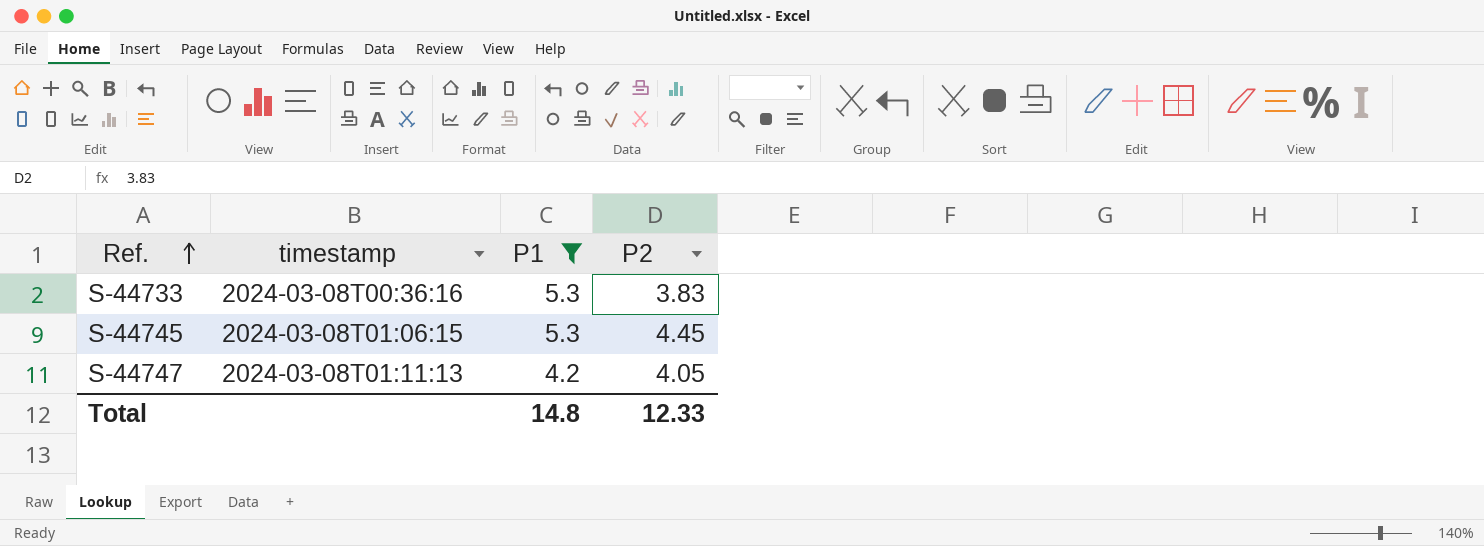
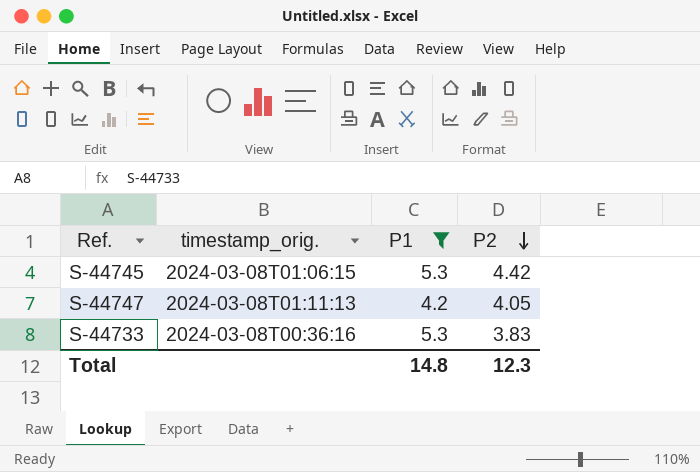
row order: Ref. ascending -> P2 descending
column name: timestamp -> timestamp_orig.
S-44745 | P2: 4.45 -> 4.42
Total | P2: 12.33 -> 12.3

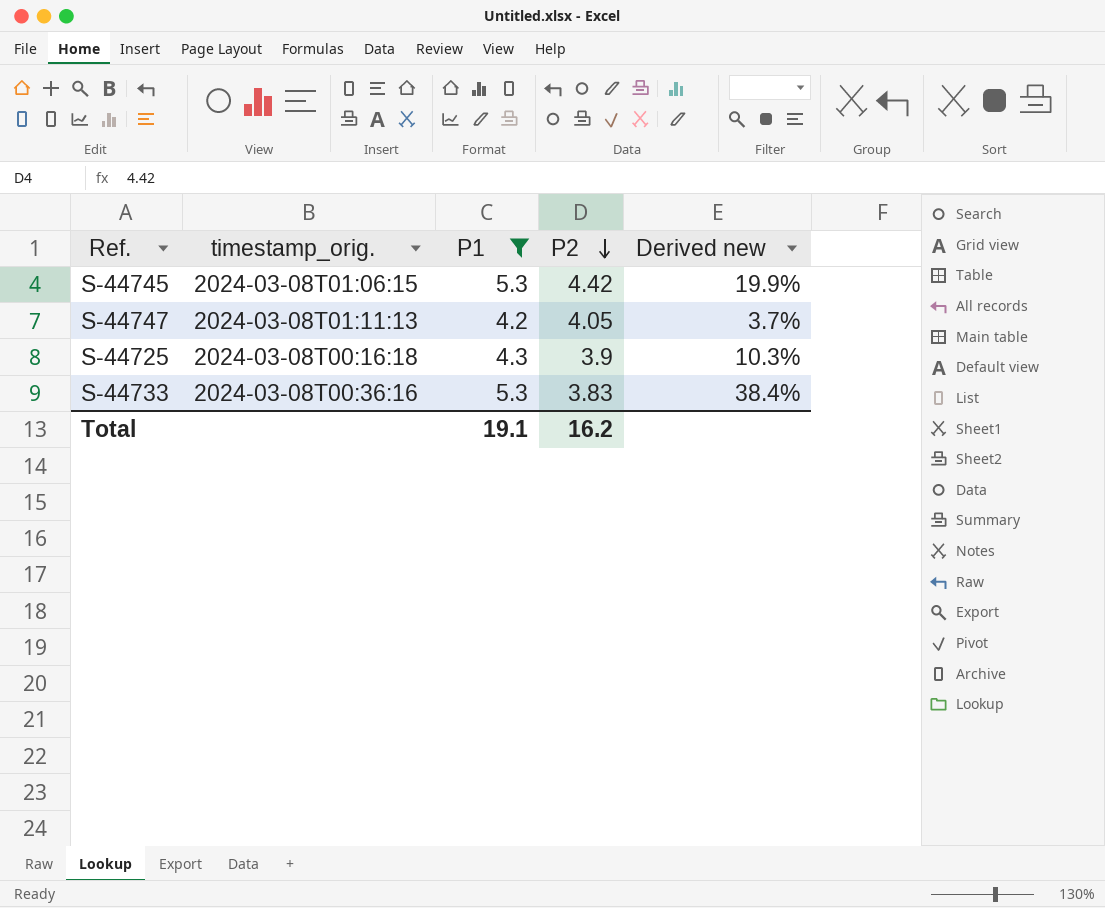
column Derived new | formula: none -> ([P1] - [P2]) / [P2]
row S-44725: none -> 2024-03-08T00:16:18 | 4.3 | 3.9 | 10.3%
Total | P1: 14.8 -> 19.1
Total | P2: 12.3 -> 16.2

